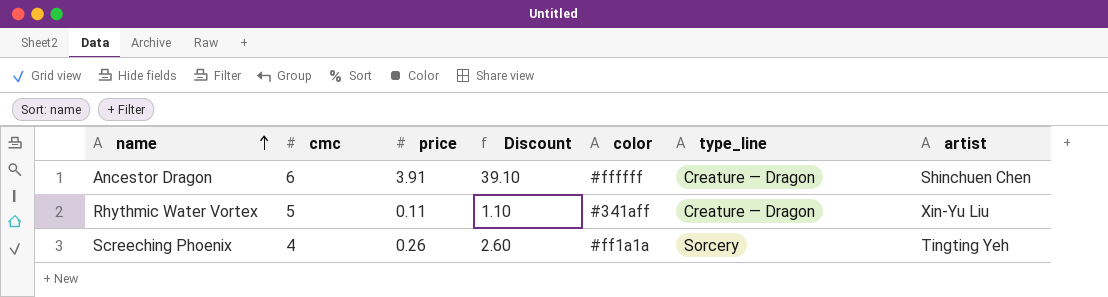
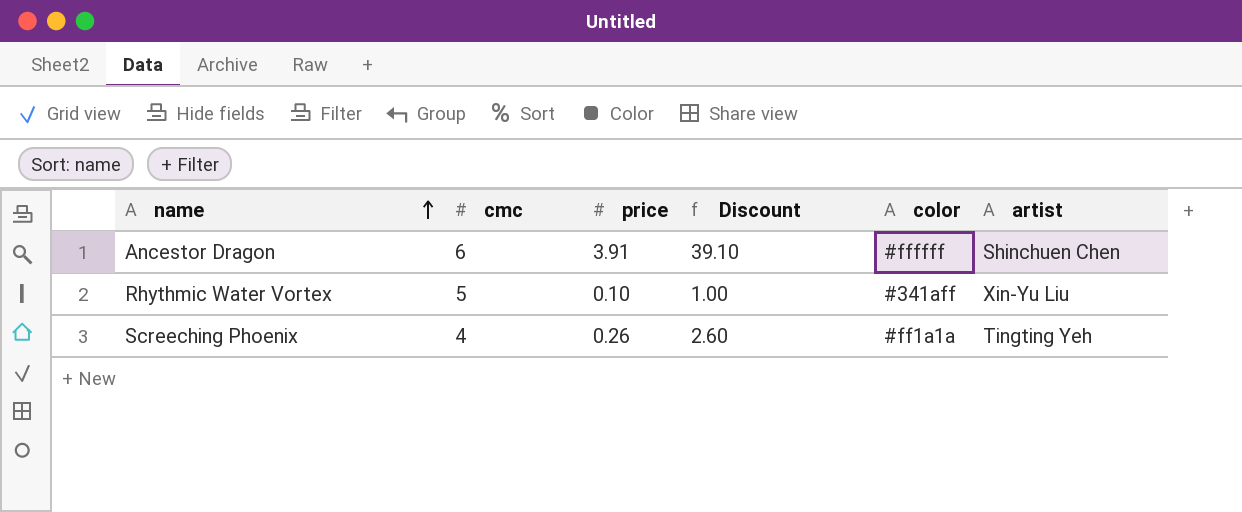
column type_line | position: 6 -> none
Rhythmic Water Vortex | price: 0.11 -> 0.10
Rhythmic Water Vortex | Discount: 1.10 -> 1.00

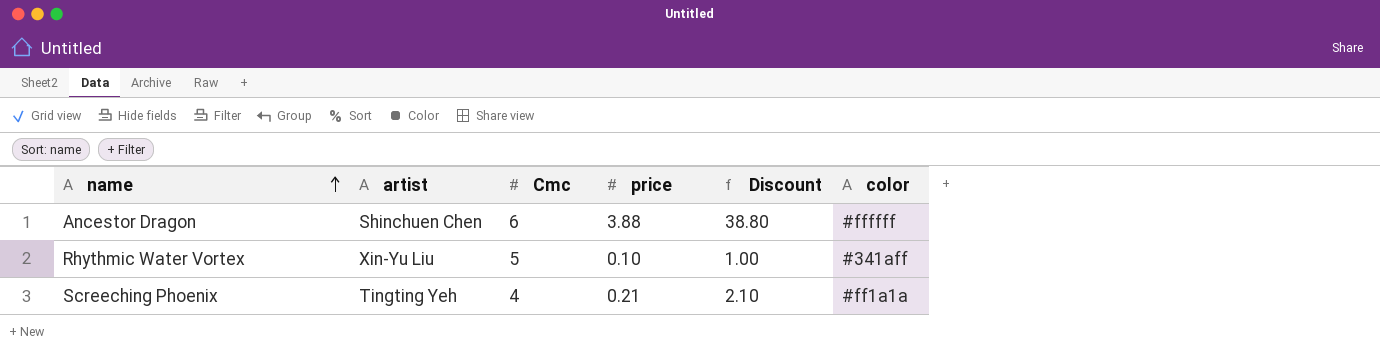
column artist | position: 6 -> 2
column name: cmc -> Cmc
Ancestor Dragon | price: 3.91 -> 3.88
Ancestor Dragon | Discount: 39.10 -> 38.80
Screeching Phoenix | price: 0.26 -> 0.21
Screeching Phoenix | Discount: 2.60 -> 2.10

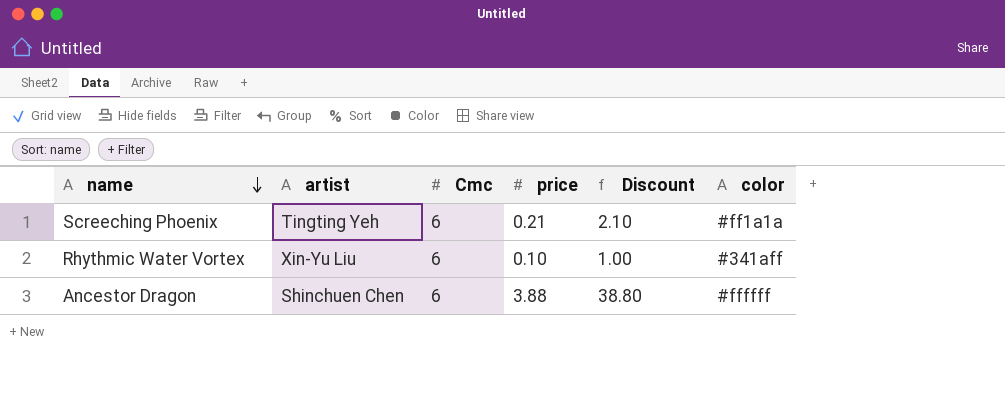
row order: name ascending -> name descending
Screeching Phoenix | Cmc: 4 -> 6
Rhythmic Water Vortex | Cmc: 5 -> 6

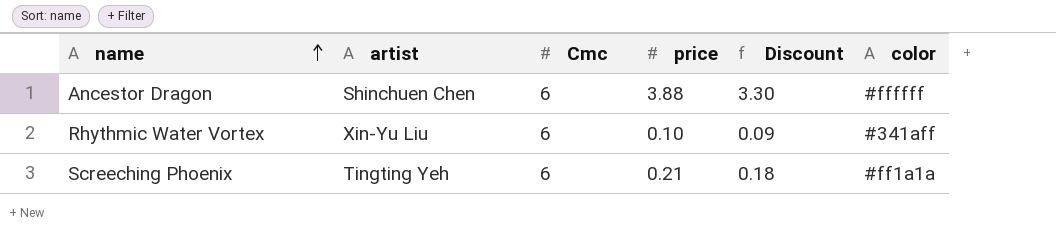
row order: name descending -> name ascending
column Discount | formula: [price] * 10 -> [price] * 0.85

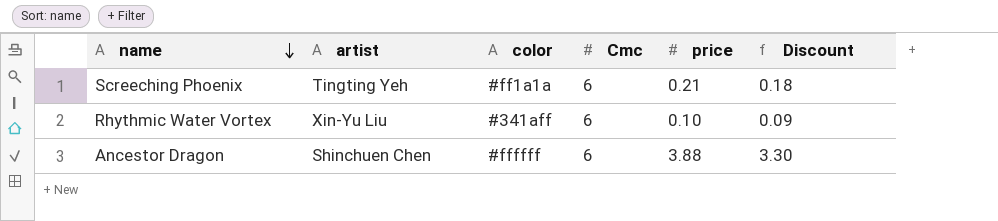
row order: name ascending -> name descending
column color | position: 6 -> 3

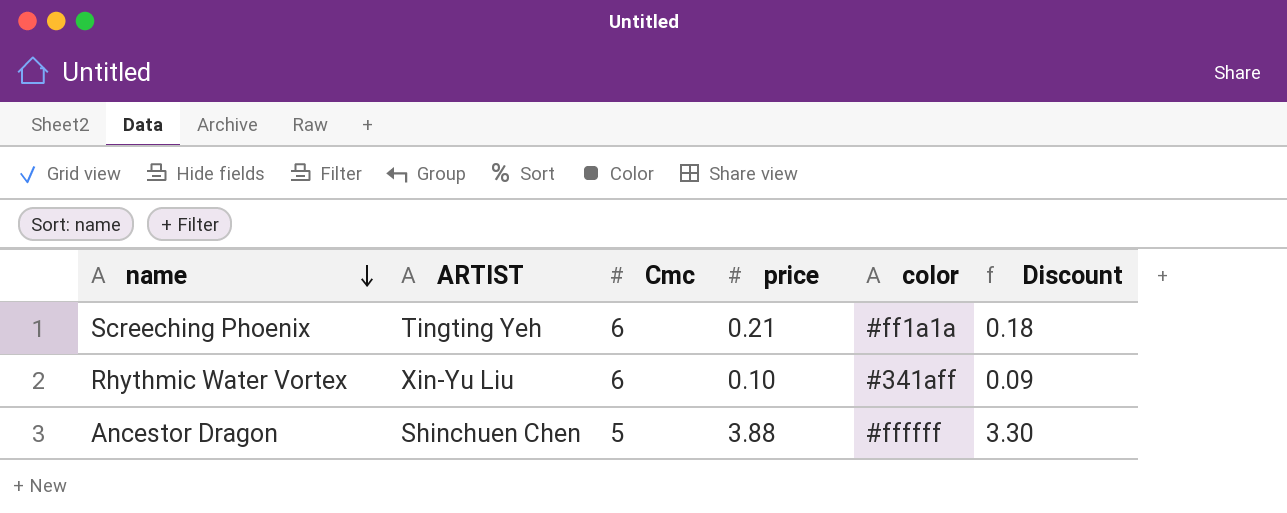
column name: artist -> ARTIST
column color | position: 3 -> 5
Ancestor Dragon | Cmc: 6 -> 5

